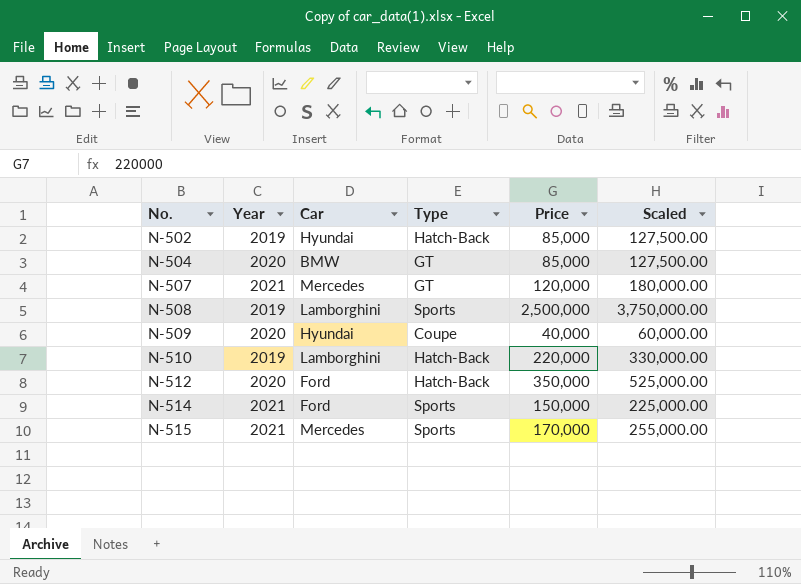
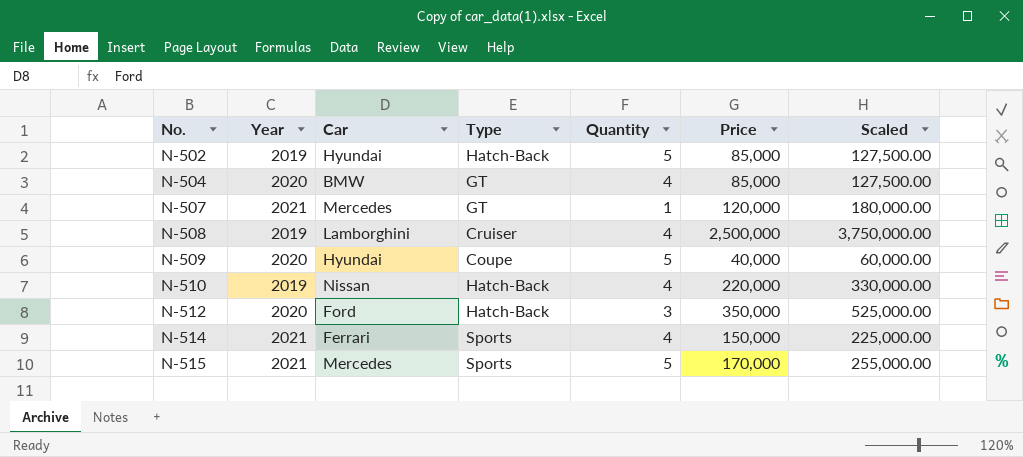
column Quantity | position: none -> 5
N-508 | Type: Sports -> Cruiser
N-510 | Car: Lamborghini -> Nissan
N-514 | Car: Ford -> Ferrari

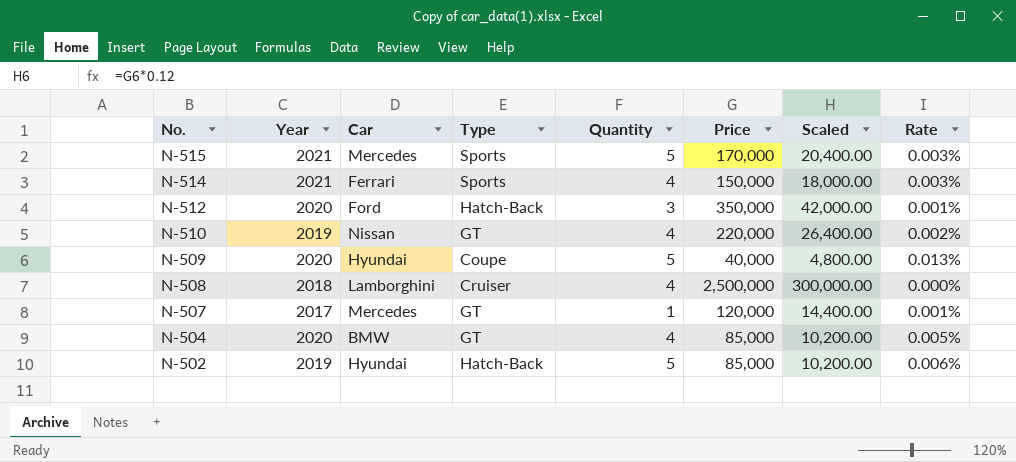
row order: No. ascending -> No. descending
column Scaled | formula: [Price] * 1.5 -> [Price] * 0.12
column Rate | formula: none -> [Quantity] / [Price]
N-510 | Type: Hatch-Back -> GT
N-508 | Year: 2019 -> 2018
N-507 | Year: 2021 -> 2017

